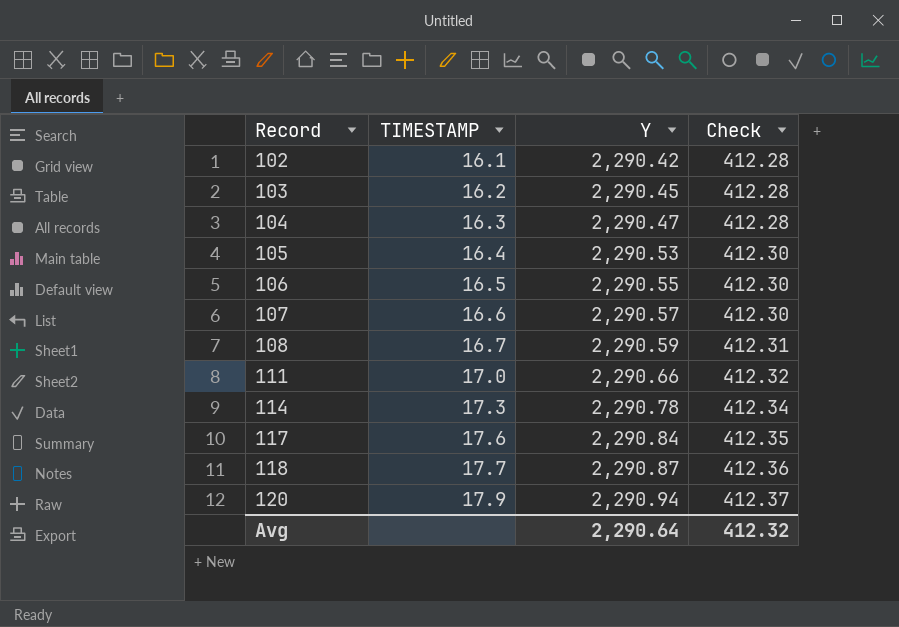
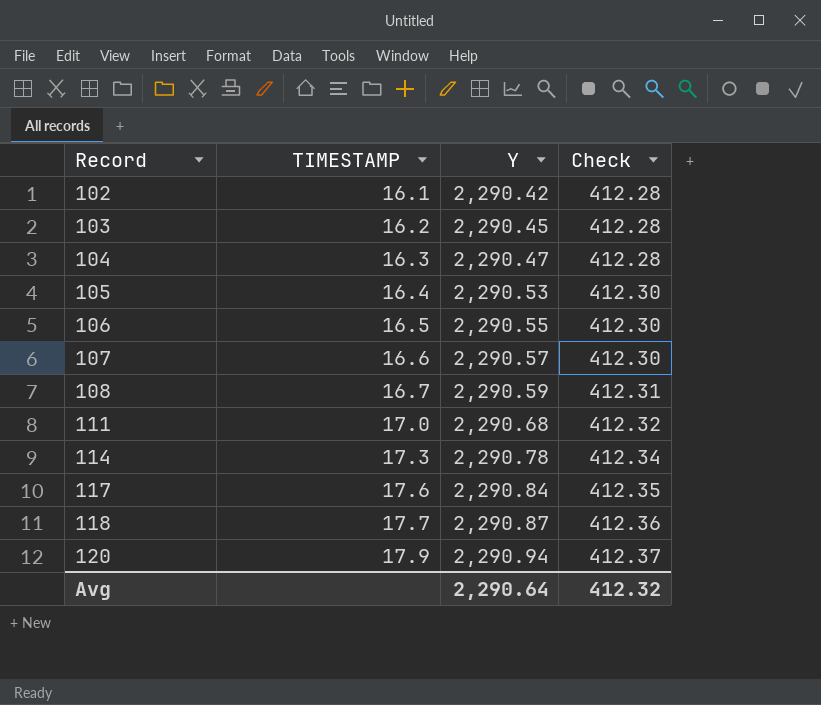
111 | Y: 2,290.66 -> 2,290.68

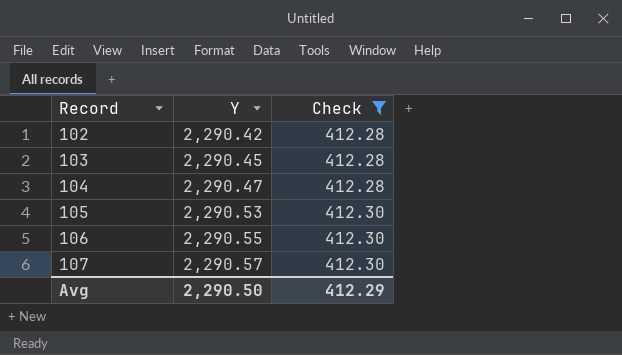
filter: none -> Check <= 412.30
column TIMESTAMP | position: 2 -> none
Avg | Y: 2,290.64 -> 2,290.50
Avg | Check: 412.32 -> 412.29

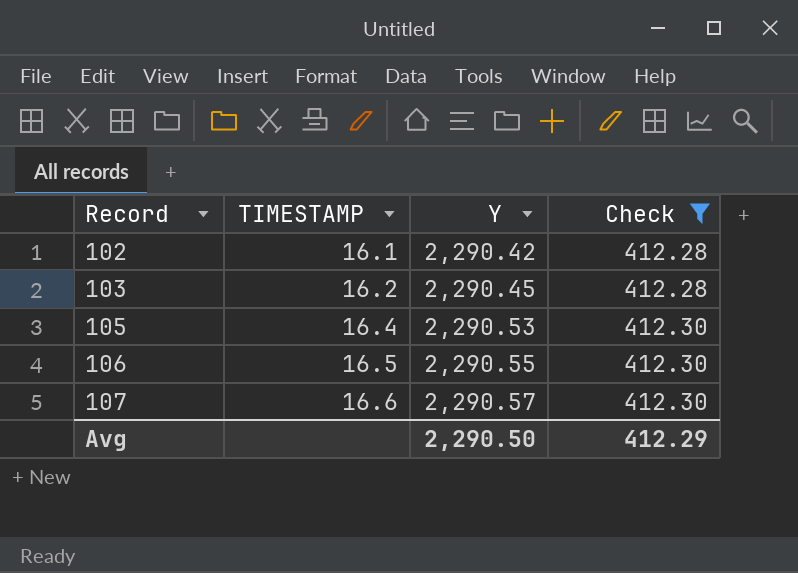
column TIMESTAMP | position: none -> 2
row 104: 2,290.47 | 412.28 -> none

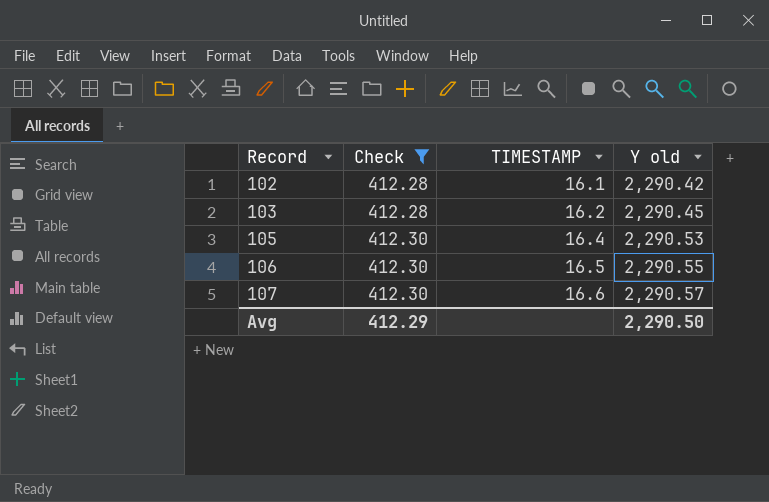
column Check | position: 4 -> 2
column name: Y -> Y old

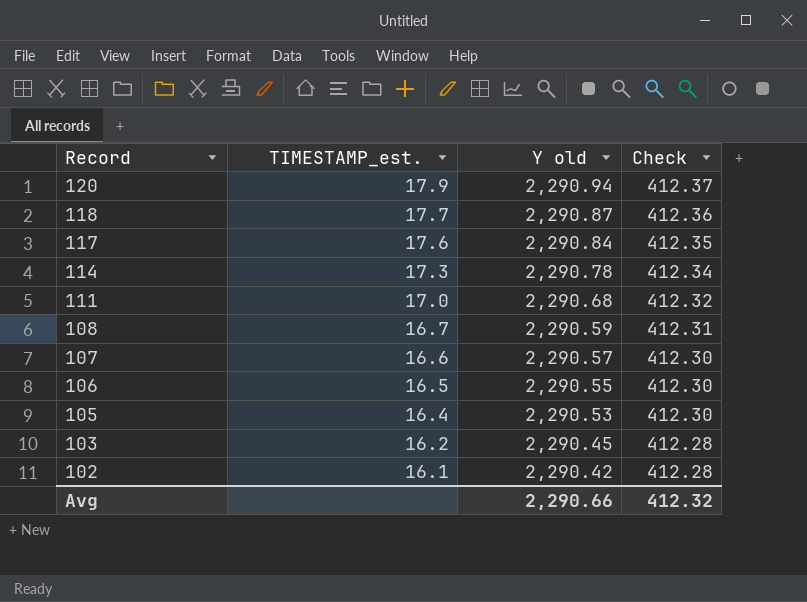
filter: Check <= 412.30 -> none
row order: Record ascending -> Record descending
column name: TIMESTAMP -> TIMESTAMP_est.
column Check | position: 2 -> 4
Avg | Y old: 2,290.50 -> 2,290.66
Avg | Check: 412.29 -> 412.32

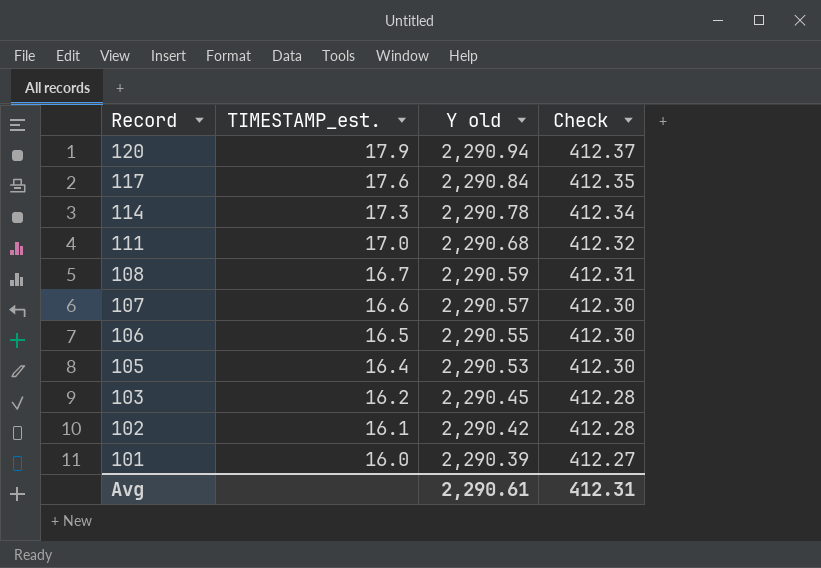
row 118: 17.7 | 2,290.87 | 412.36 -> none
row 101: none -> 16.0 | 2,290.39 | 412.27
Avg | Y old: 2,290.66 -> 2,290.61
Avg | Check: 412.32 -> 412.31

